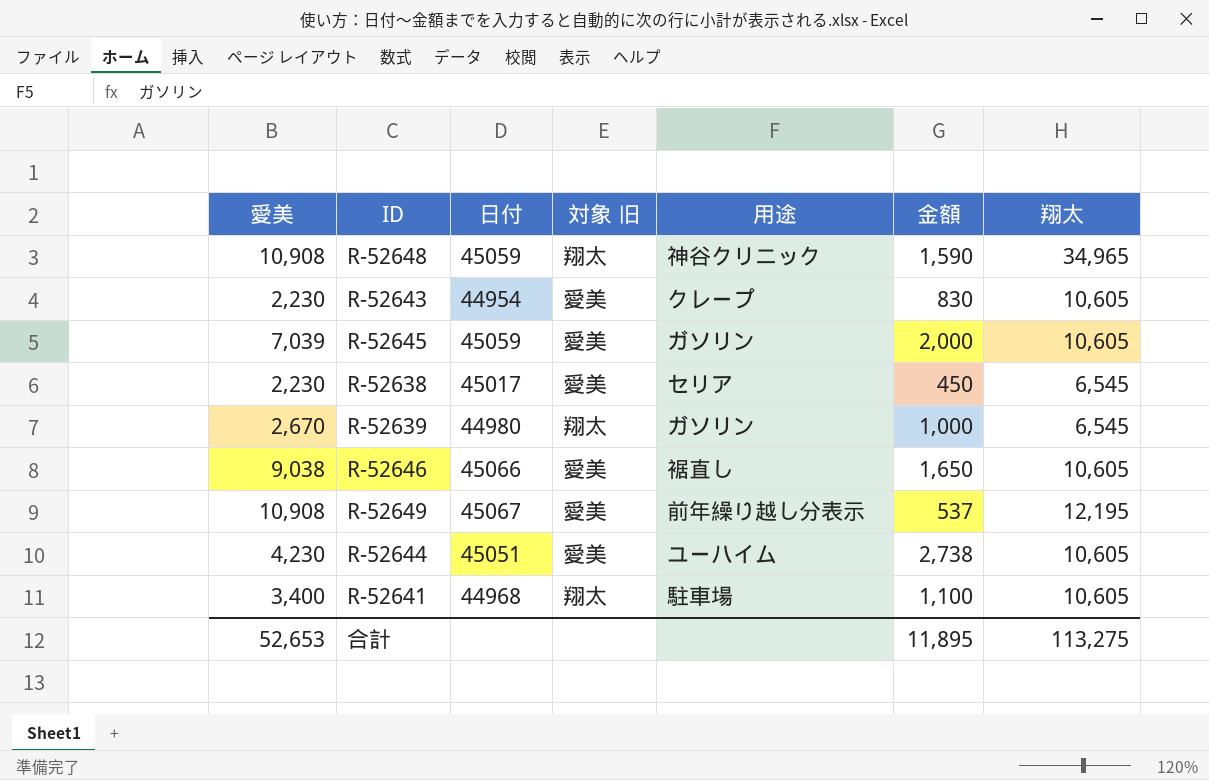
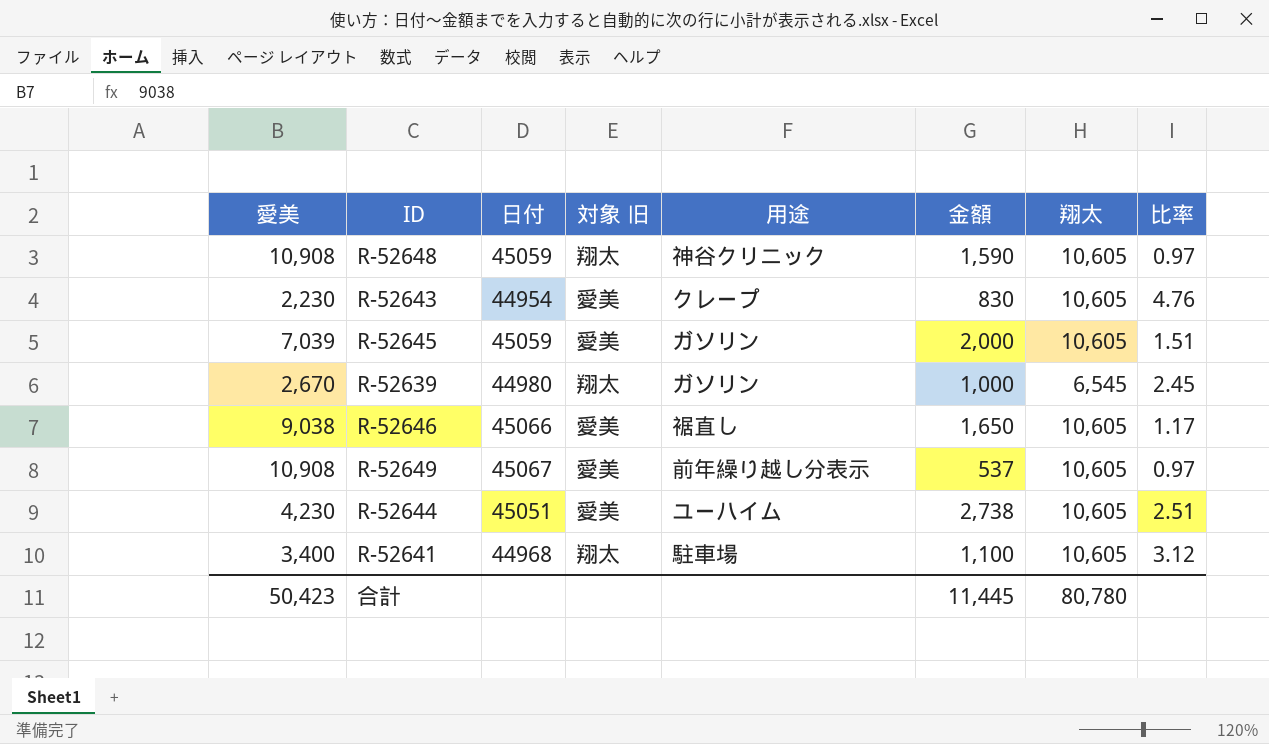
column 比率 | formula: none -> [翔太] / [愛美]
row R-52638: 2,230 | 45017 | 愛美 | セリア | 450 | 6,545 -> none
R-52648 | 翔太: 34,965 -> 10,605
R-52649 | 翔太: 12,195 -> 10,605
合計 | 愛美: 52,653 -> 50,423
合計 | 金額: 11,895 -> 11,445
合計 | 翔太: 113,275 -> 80,780

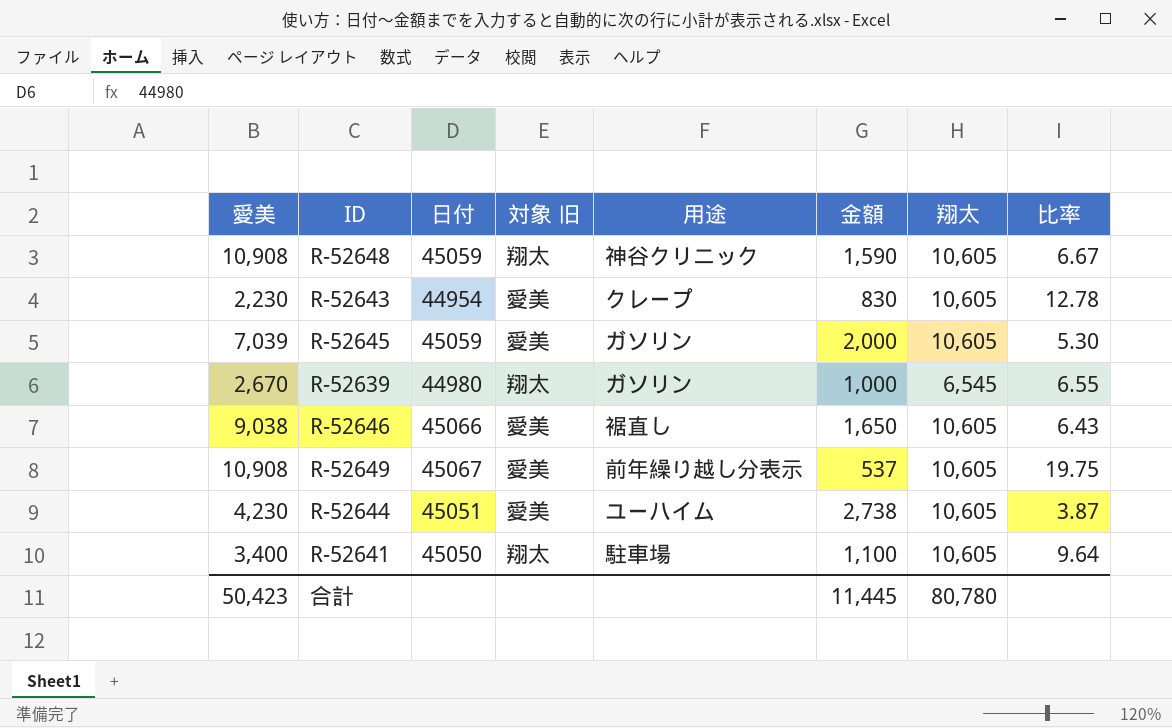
column 比率 | formula: [翔太] / [愛美] -> [翔太] / [金額]
R-52641 | 日付: 44968 -> 45050

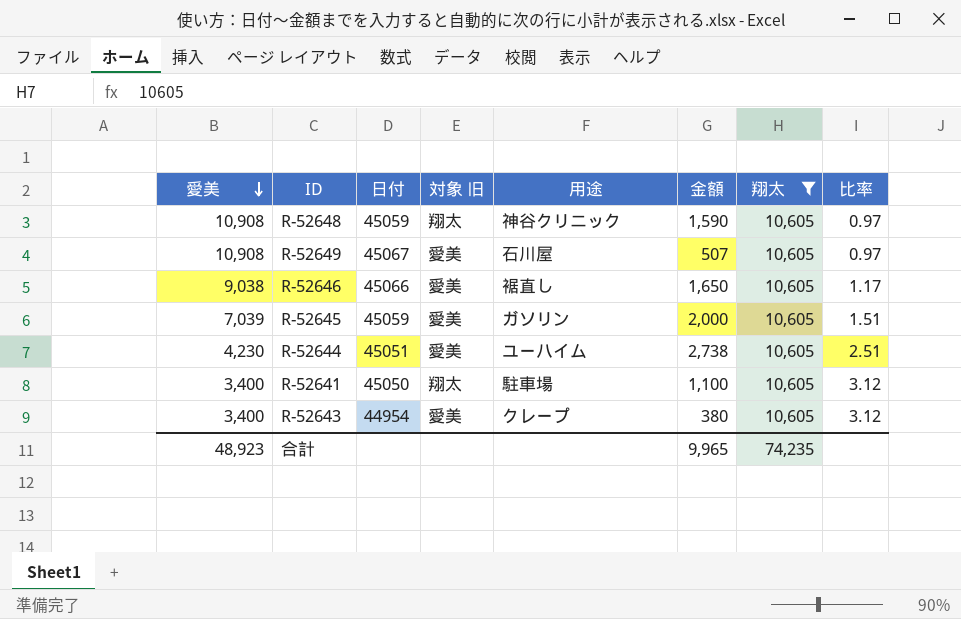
filter: none -> 翔太 = 10,605
row order: none -> 愛美 descending
column 比率 | formula: [翔太] / [金額] -> [翔太] / [愛美]
R-52649 | 用途: 前年繰り越し分表示 -> 石川屋
R-52649 | 金額: 537 -> 507
R-52643 | 愛美: 2,230 -> 3,400
R-52643 | 金額: 830 -> 380
合計 | 愛美: 50,423 -> 48,923
合計 | 金額: 11,445 -> 9,965
合計 | 翔太: 80,780 -> 74,235

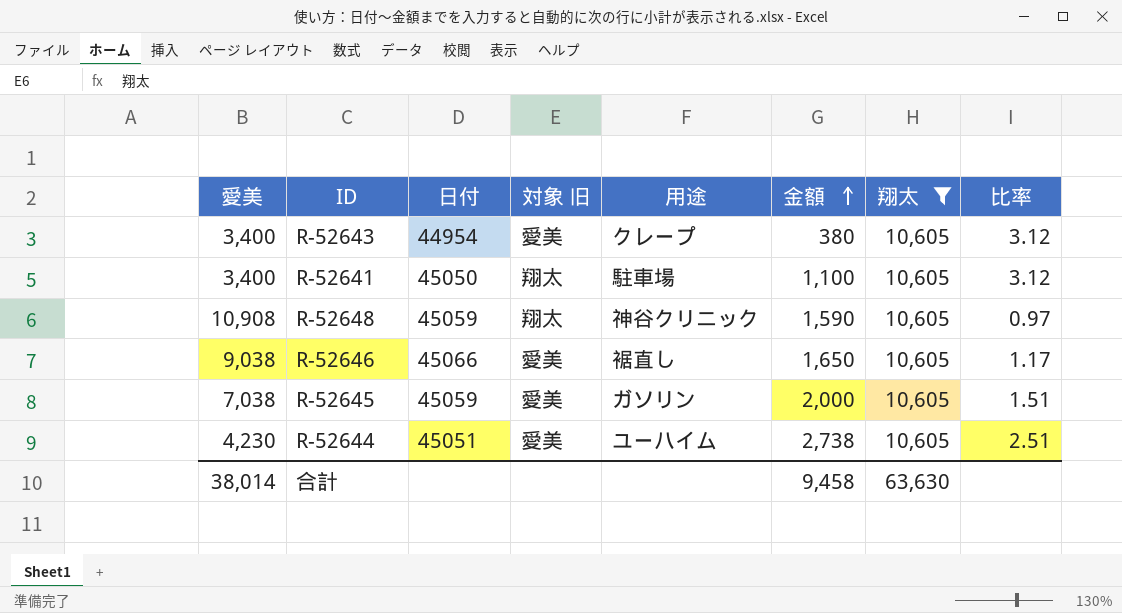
row order: 愛美 descending -> 金額 ascending
row R-52649: 10,908 | 45067 | 愛美 | 石川屋 | 507 | 10,605 | 0.97 -> none
R-52645 | 愛美: 7,039 -> 7,038
合計 | 愛美: 48,923 -> 38,014
合計 | 金額: 9,965 -> 9,458
合計 | 翔太: 74,235 -> 63,630

